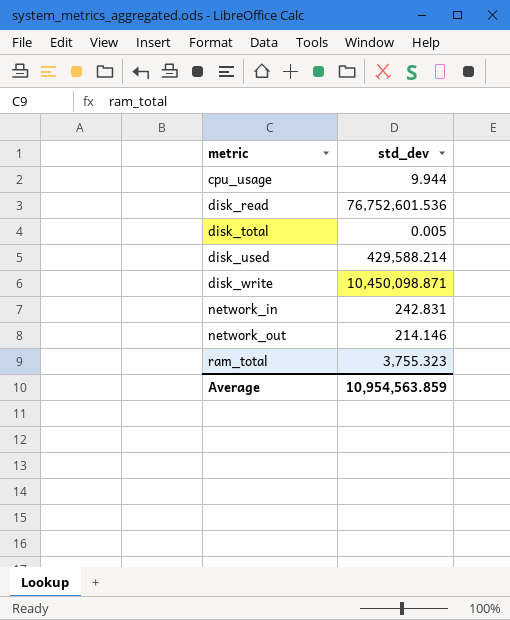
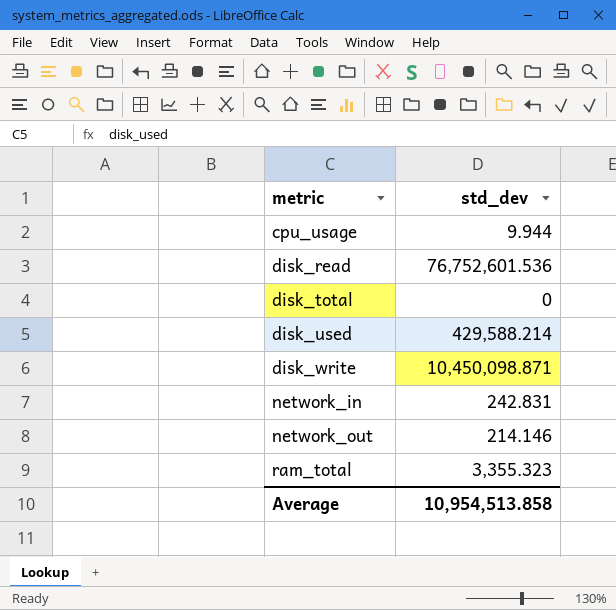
disk_total | std_dev: 0.005 -> 0
ram_total | std_dev: 3,755.323 -> 3,355.323
Average | std_dev: 10,954,563.859 -> 10,954,513.858

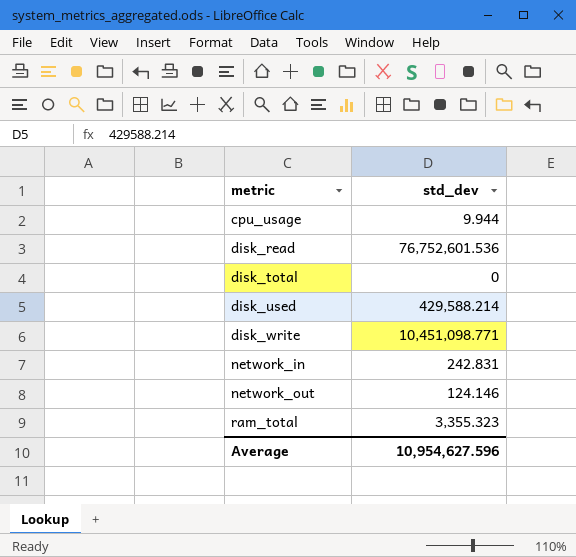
disk_write | std_dev: 10,450,098.871 -> 10,451,098.771
network_out | std_dev: 214.146 -> 124.146
Average | std_dev: 10,954,513.858 -> 10,954,627.596

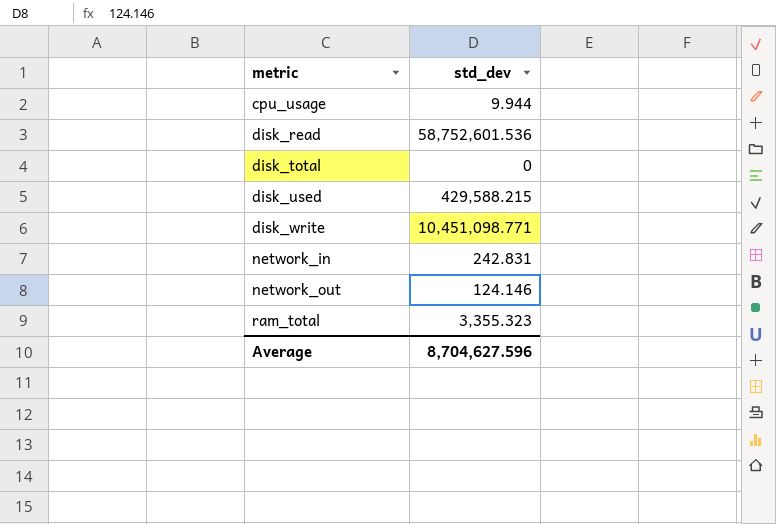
disk_read | std_dev: 76,752,601.536 -> 58,752,601.536
disk_used | std_dev: 429,588.214 -> 429,588.215
Average | std_dev: 10,954,627.596 -> 8,704,627.596

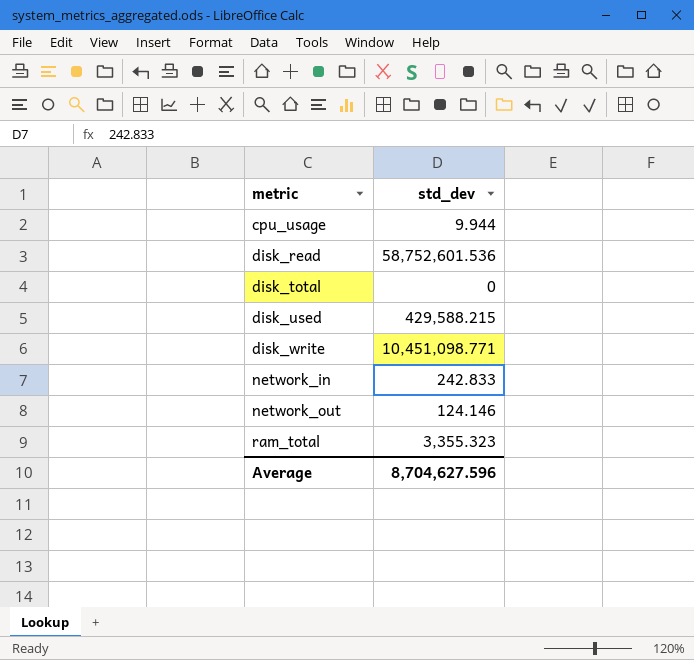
network_in | std_dev: 242.831 -> 242.833

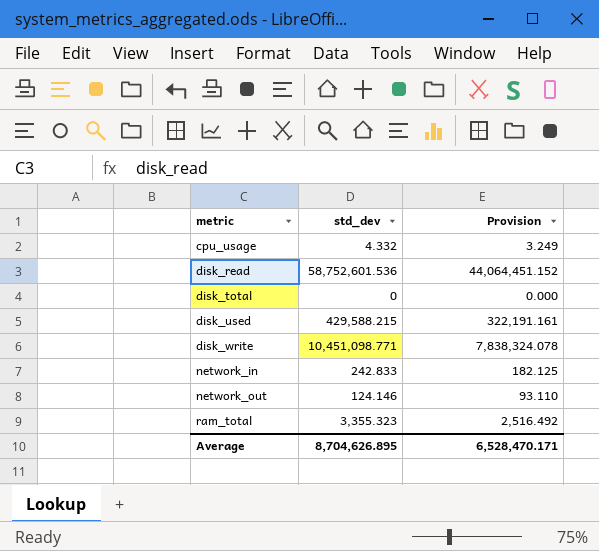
column Provision | formula: none -> [std_dev] * 0.75
cpu_usage | std_dev: 9.944 -> 4.332
Average | std_dev: 8,704,627.596 -> 8,704,626.895

